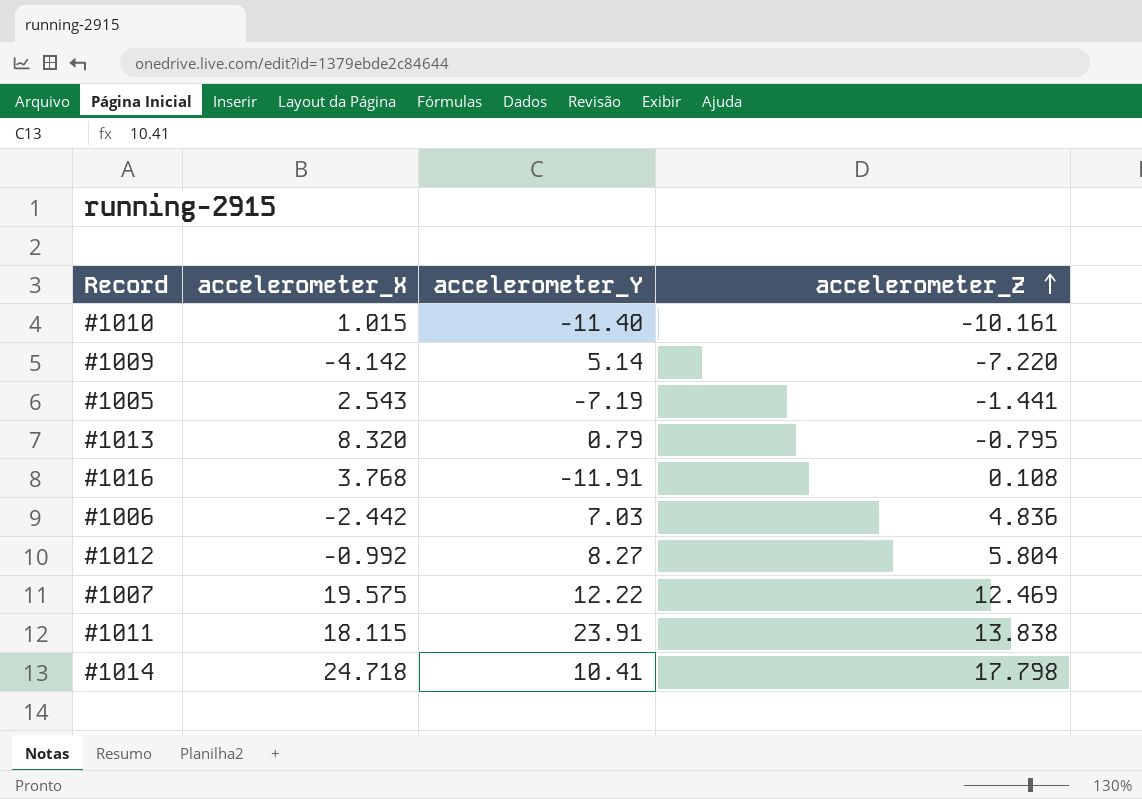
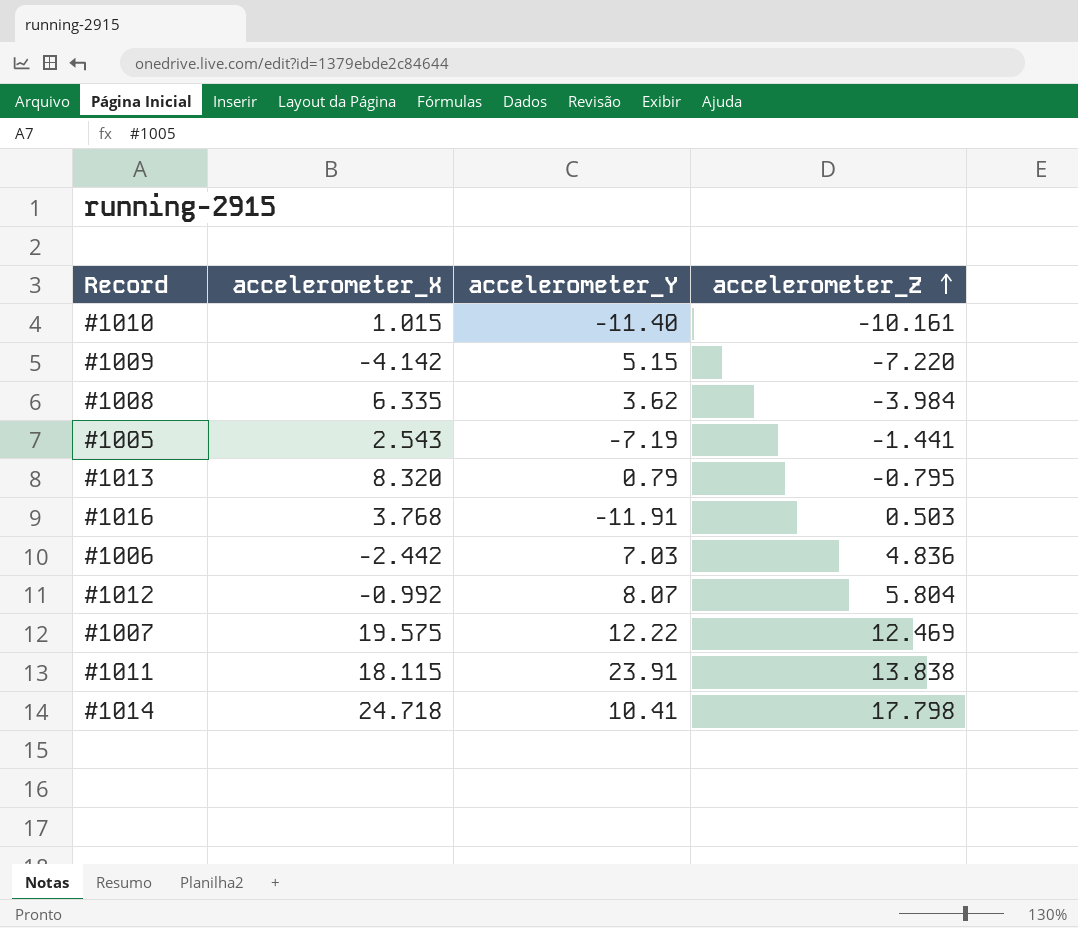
#1009 | accelerometer_Y: 5.14 -> 5.15
row #1008: none -> 6.335 | 3.62 | -3.984
#1016 | accelerometer_Z: 0.108 -> 0.503
#1012 | accelerometer_Y: 8.27 -> 8.07

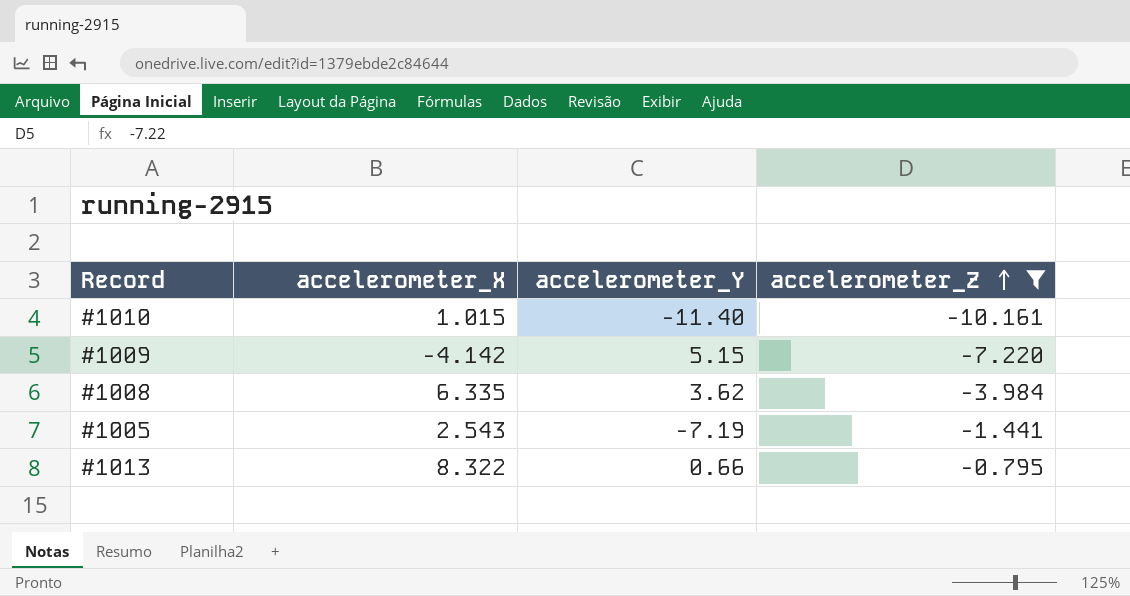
filter: none -> accelerometer_Z <= -0.795
#1013 | accelerometer_X: 8.320 -> 8.322
#1013 | accelerometer_Y: 0.79 -> 0.66

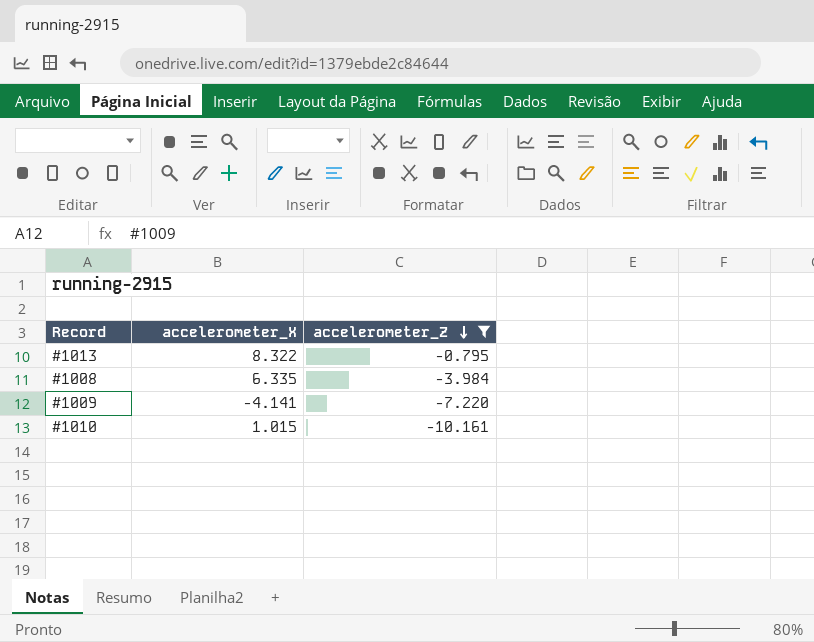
row order: accelerometer_Z ascending -> accelerometer_Z descending
column accelerometer_Y | position: 3 -> none
row #1005: 2.543 | -7.19 | -1.441 -> none
#1009 | accelerometer_X: -4.142 -> -4.141

